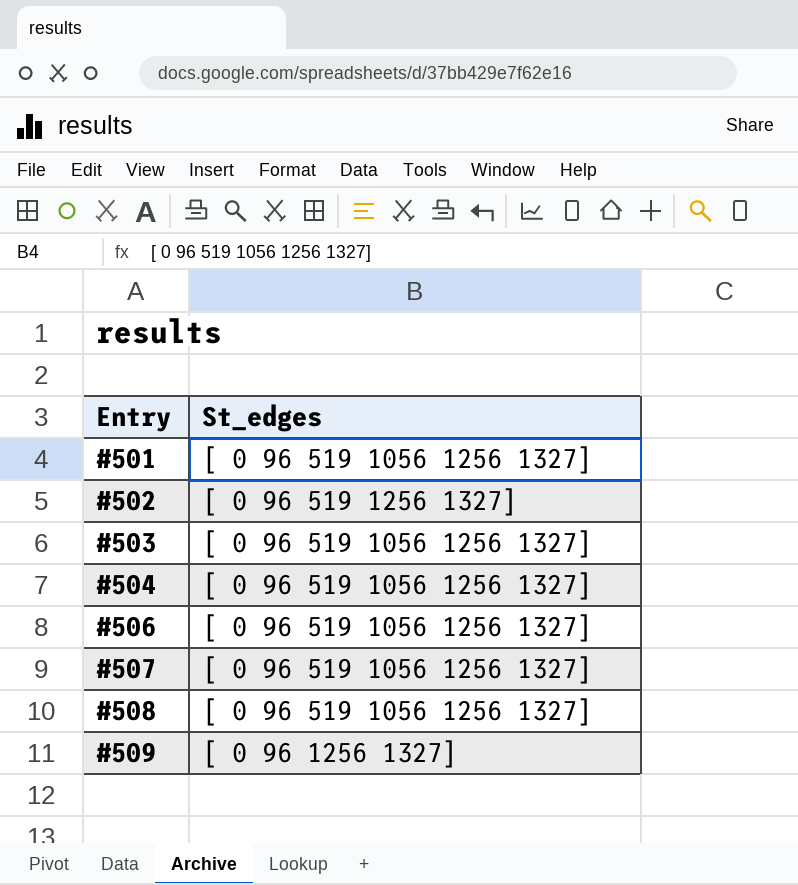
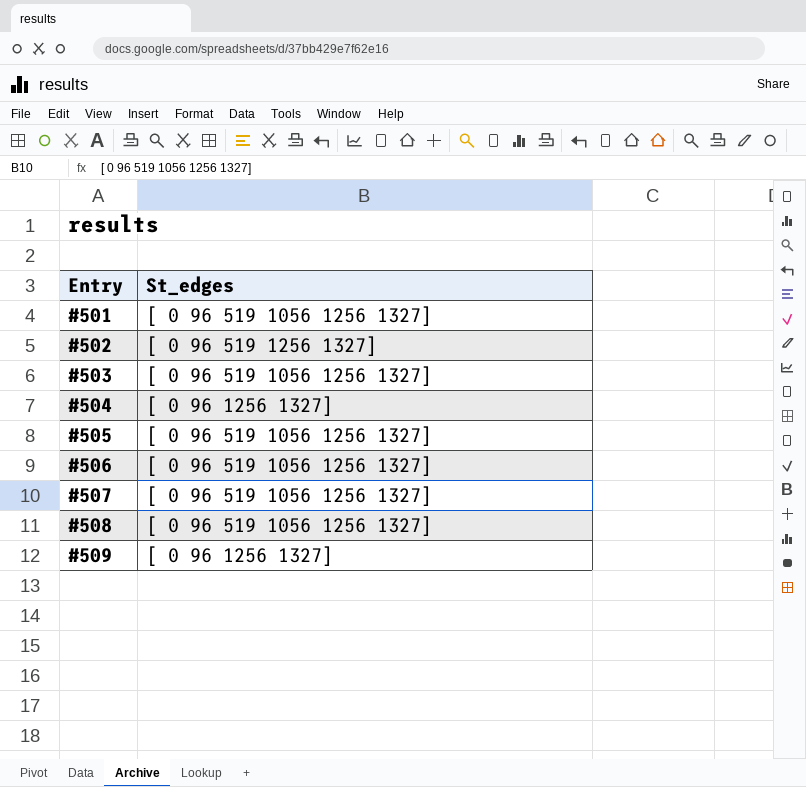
#504 | St_edges: [ 0 96 519 1056 1256 1327] -> [ 0 96 1256 1327]
row #505: none -> [ 0 96 519 1056 1256 1327]

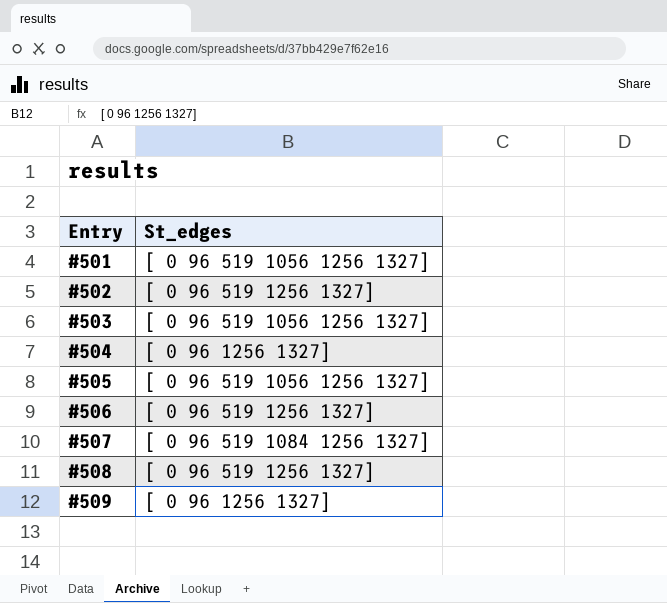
#506 | St_edges: [ 0 96 519 1056 1256 1327] -> [ 0 96 519 1256 1327]
#507 | St_edges: [ 0 96 519 1056 1256 1327] -> [ 0 96 519 1084 1256 1327]
#508 | St_edges: [ 0 96 519 1056 1256 1327] -> [ 0 96 519 1256 1327]

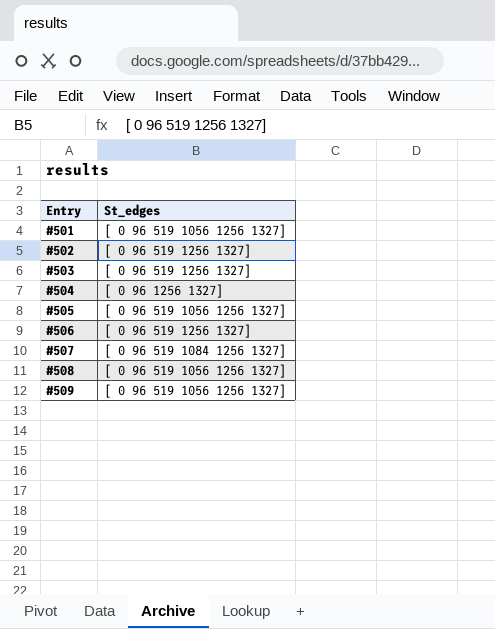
#503 | St_edges: [ 0 96 519 1056 1256 1327] -> [ 0 96 519 1256 1327]
#508 | St_edges: [ 0 96 519 1256 1327] -> [ 0 96 519 1056 1256 1327]
#509 | St_edges: [ 0 96 1256 1327] -> [ 0 96 519 1056 1256 1327]

